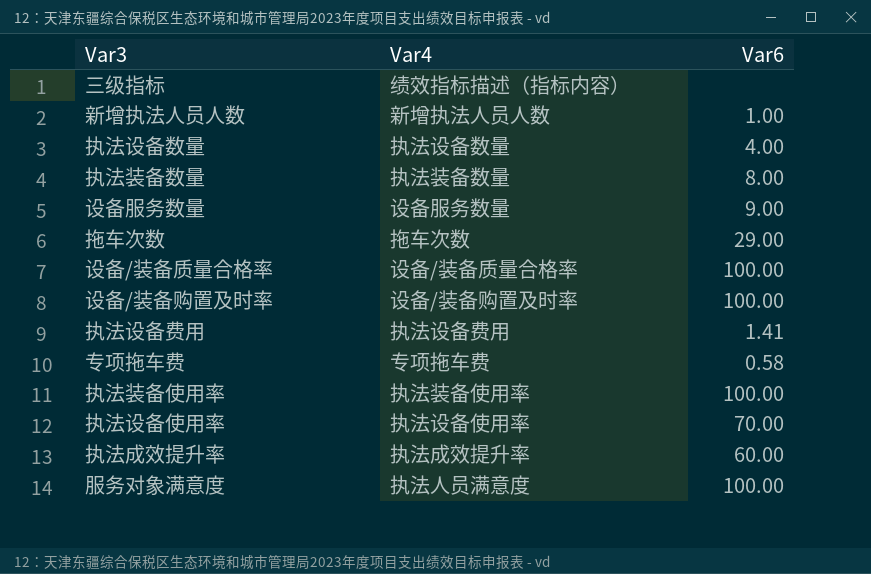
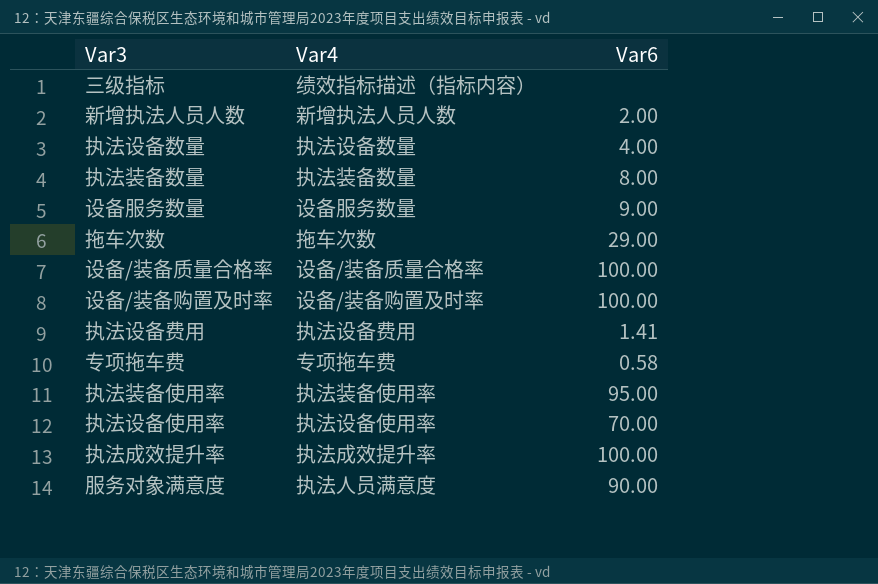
新增执法人员人数 | Var6: 1.00 -> 2.00
执法装备使用率 | Var6: 100.00 -> 95.00
执法成效提升率 | Var6: 60.00 -> 100.00
服务对象满意度 | Var6: 100.00 -> 90.00

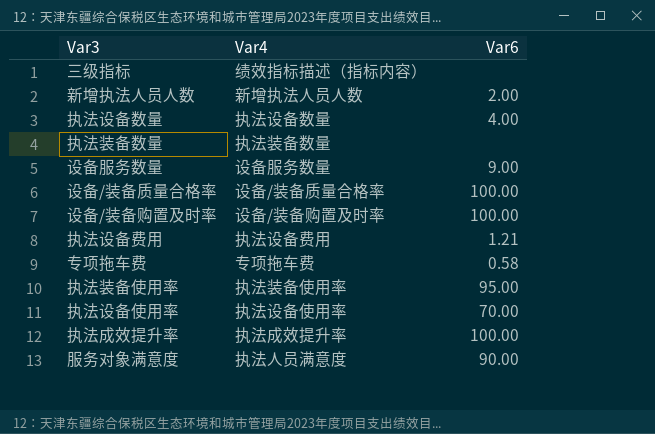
row 拖车次数: 拖车次数 | 29.00 -> none
执法装备数量 | Var6: 8.00 -> none
执法设备费用 | Var6: 1.41 -> 1.21

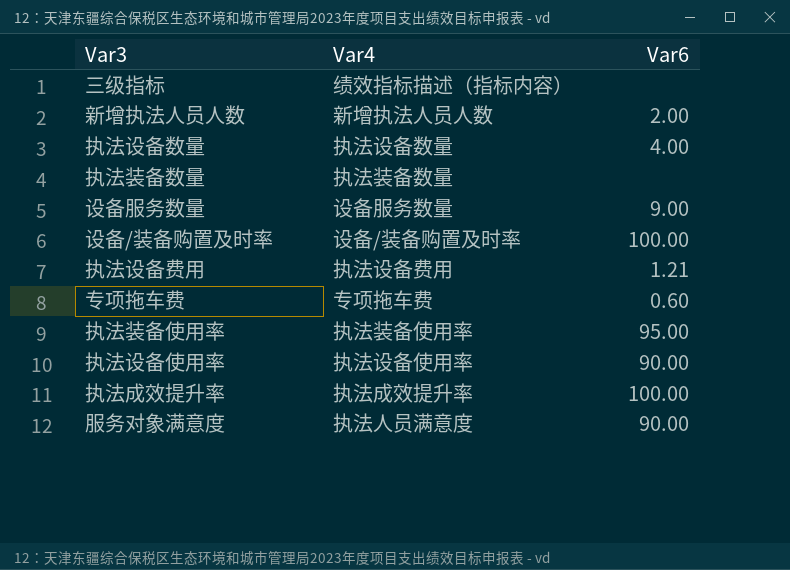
row 设备/装备质量合格率: 设备/装备质量合格率 | 100.00 -> none
专项拖车费 | Var6: 0.58 -> 0.60
执法设备使用率 | Var6: 70.00 -> 90.00

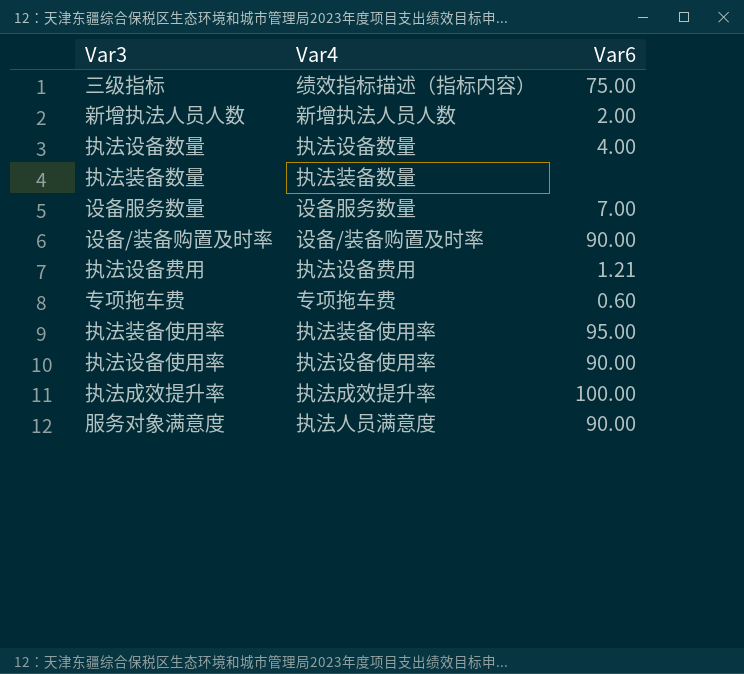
三级指标 | Var6: none -> 75.00
设备服务数量 | Var6: 9.00 -> 7.00
设备/装备购置及时率 | Var6: 100.00 -> 90.00

